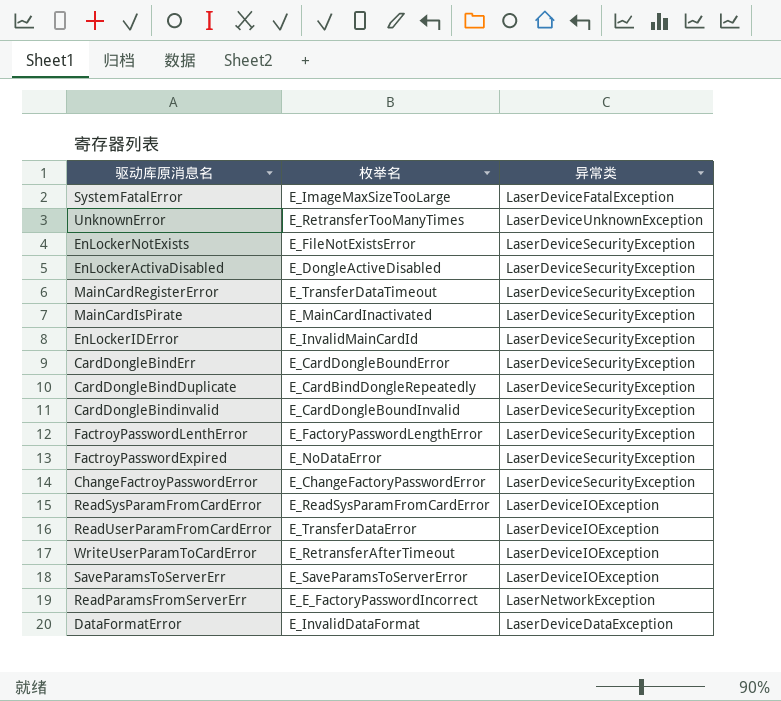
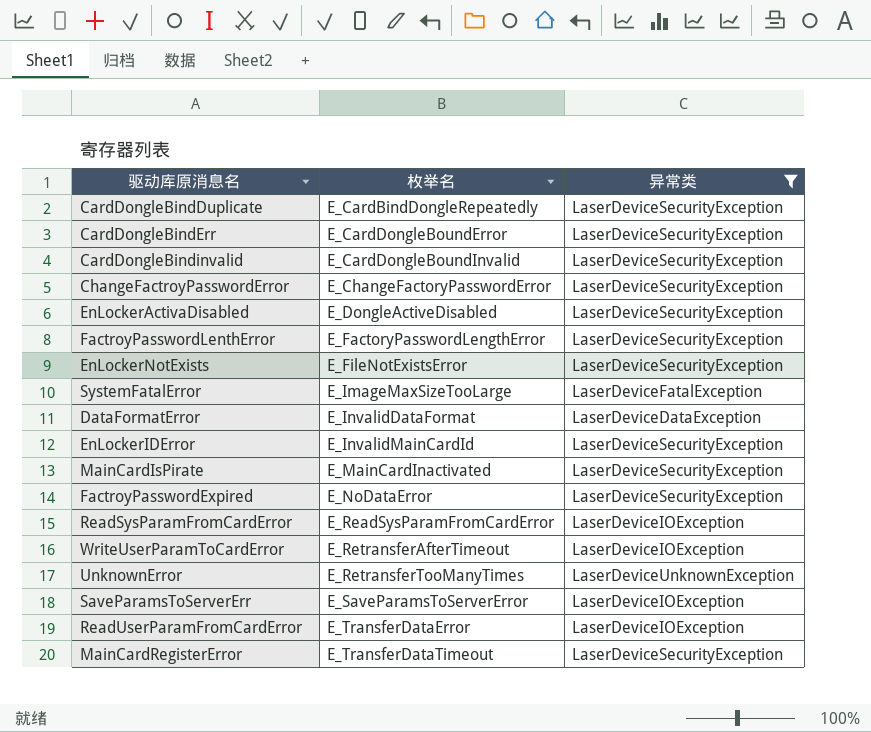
filter: none -> 异常类 != LaserNetworkException
row order: none -> 枚举名 ascending

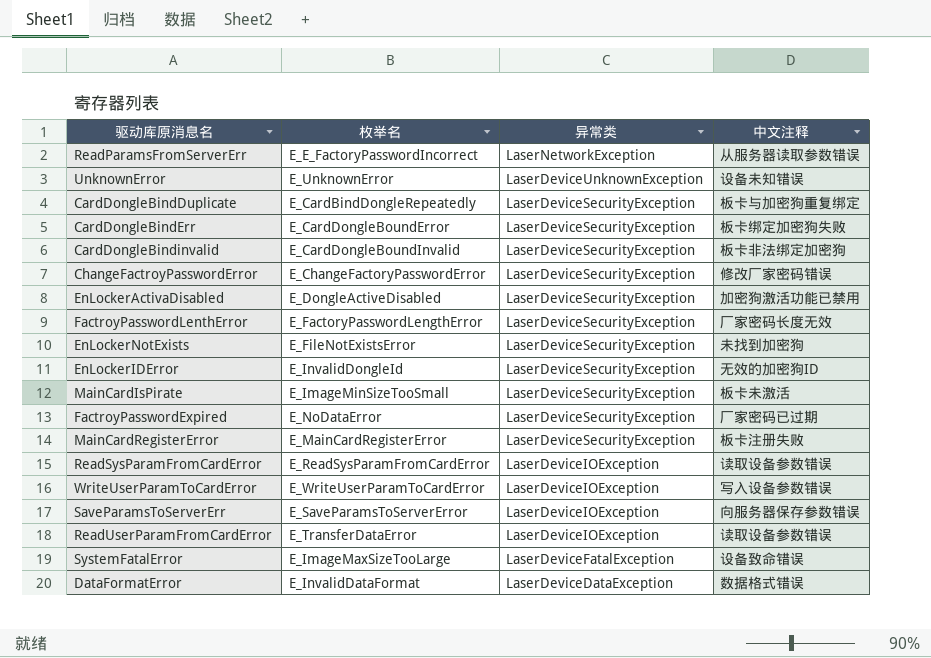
filter: 异常类 != LaserNetworkException -> none
row order: 枚举名 ascending -> 异常类 descending
column 中文注释 | position: none -> 4
UnknownError | 枚举名: E_RetransferTooManyTimes -> E_UnknownError
EnLockerIDError | 枚举名: E_InvalidMainCardId -> E_InvalidDongleId
MainCardIsPirate | 枚举名: E_MainCardInactivated -> E_ImageMinSizeTooSmall
MainCardRegisterError | 枚举名: E_TransferDataTimeout -> E_MainCardRegisterError
WriteUserParamToCardError | 枚举名: E_RetransferAfterTimeout -> E_WriteUserParamToCardError

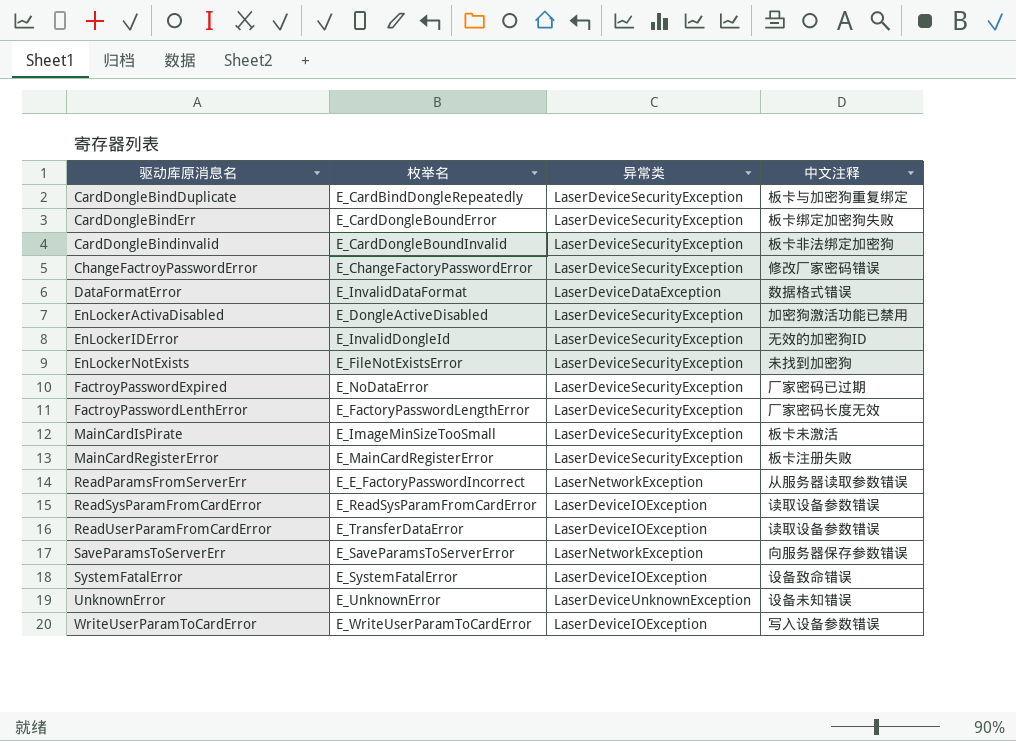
row order: 异常类 descending -> 驱动库原消息名 ascending
SaveParamsToServerErr | 异常类: LaserDeviceIOException -> LaserNetworkException
SystemFatalError | 枚举名: E_ImageMaxSizeTooLarge -> E_SystemFatalError
SystemFatalError | 异常类: LaserDeviceFatalException -> LaserDeviceIOException

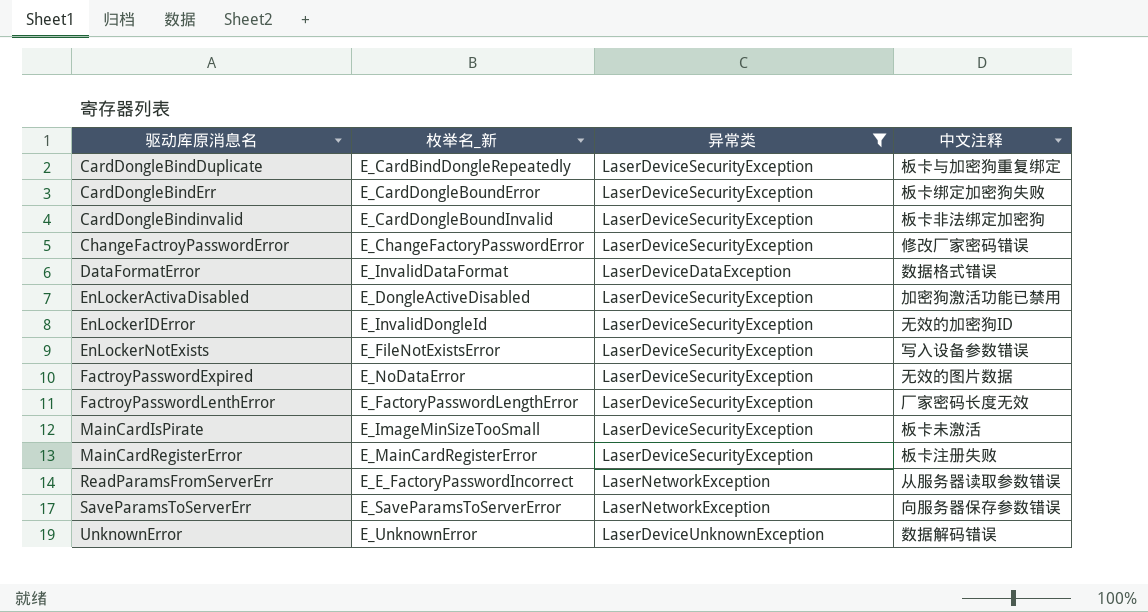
filter: none -> 异常类 != LaserDeviceIOException
column name: 枚举名 -> 枚举名_新
EnLockerNotExists | 中文注释: 未找到加密狗 -> 写入设备参数错误
FactroyPasswordExpired | 中文注释: 厂家密码已过期 -> 无效的图片数据
UnknownError | 中文注释: 设备未知错误 -> 数据解码错误

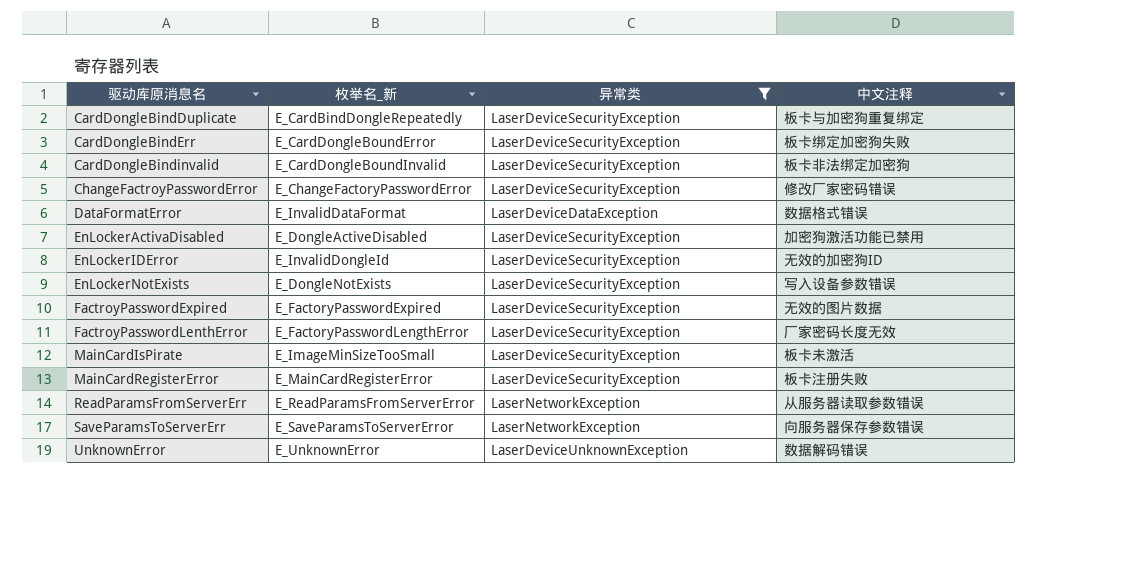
EnLockerNotExists | 枚举名_新: E_FileNotExistsError -> E_DongleNotExists
FactroyPasswordExpired | 枚举名_新: E_NoDataError -> E_FactoryPasswordExpired
ReadParamsFromServerErr | 枚举名_新: E_E_FactoryPasswordIncorrect -> E_ReadParamsFromServerError

